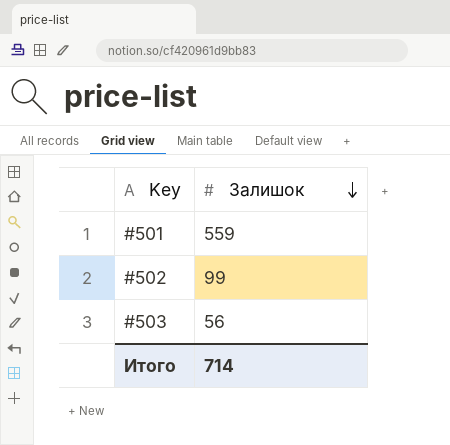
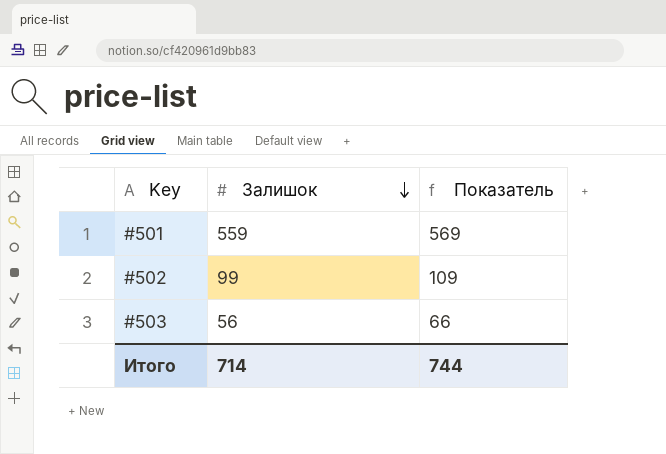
column Показатель | formula: none -> [Залишок] + 10

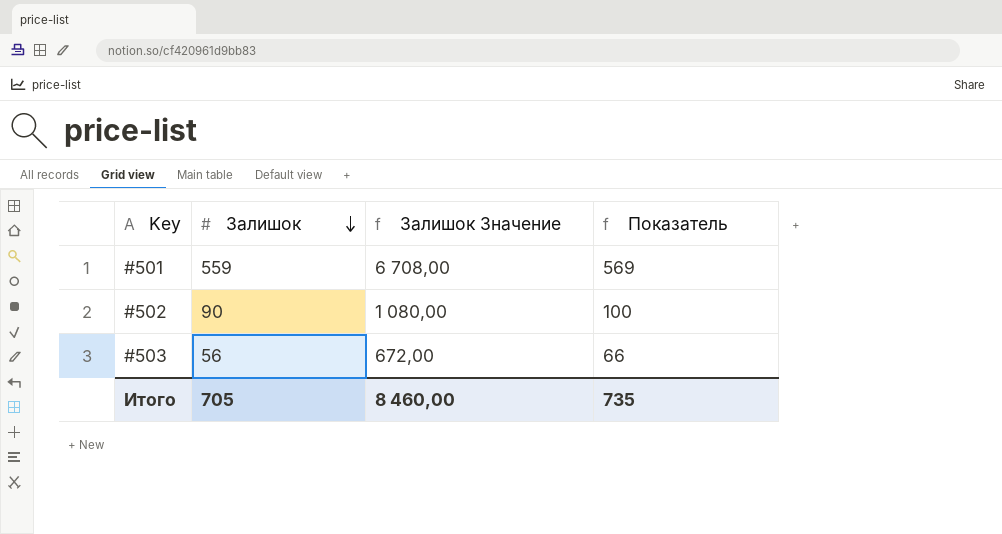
column Залишок Значение | formula: none -> [Залишок] * 12
#502 | Залишок: 99 -> 90
#502 | Показатель: 109 -> 100
Итого | Залишок: 714 -> 705
Итого | Показатель: 744 -> 735

